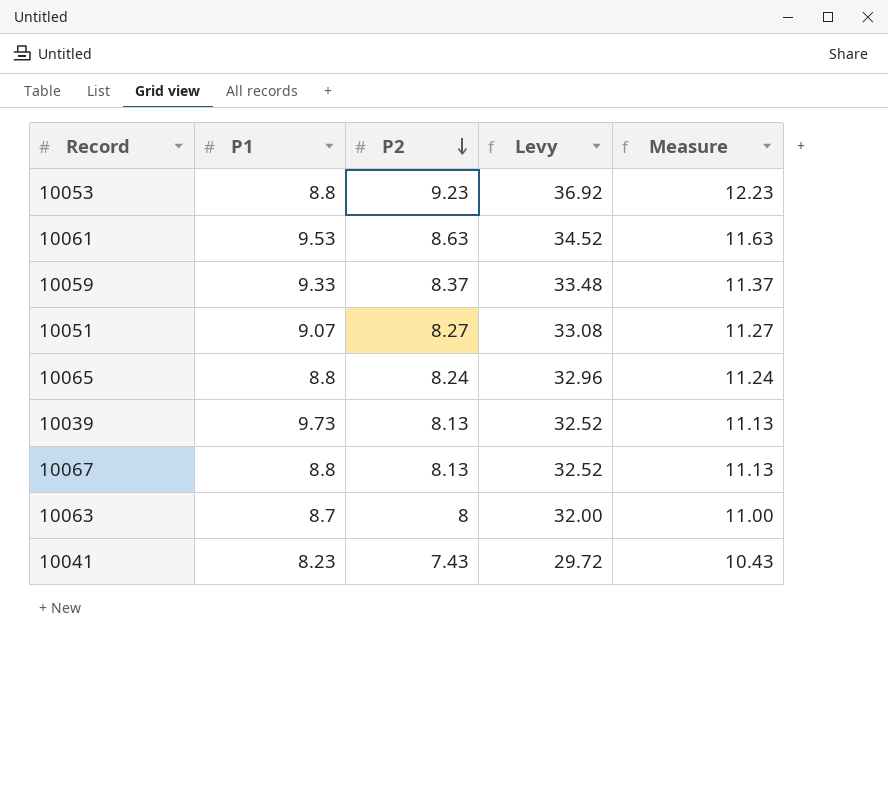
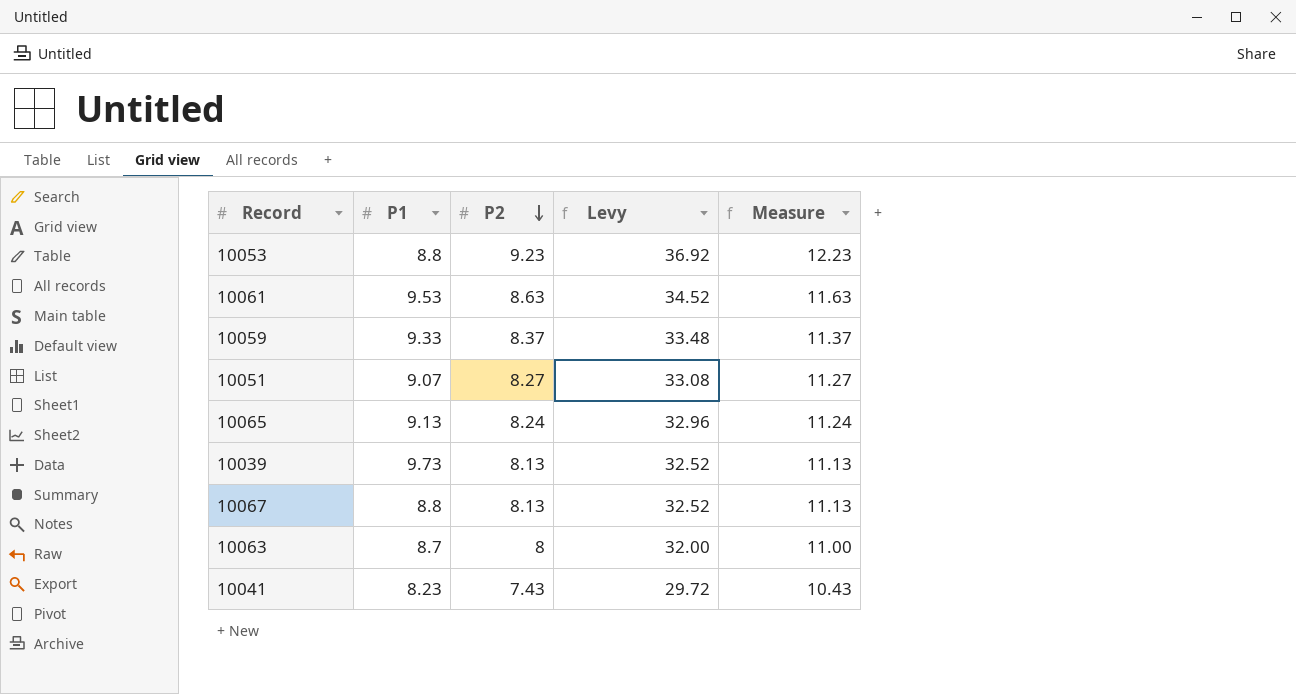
10065 | P1: 8.8 -> 9.13

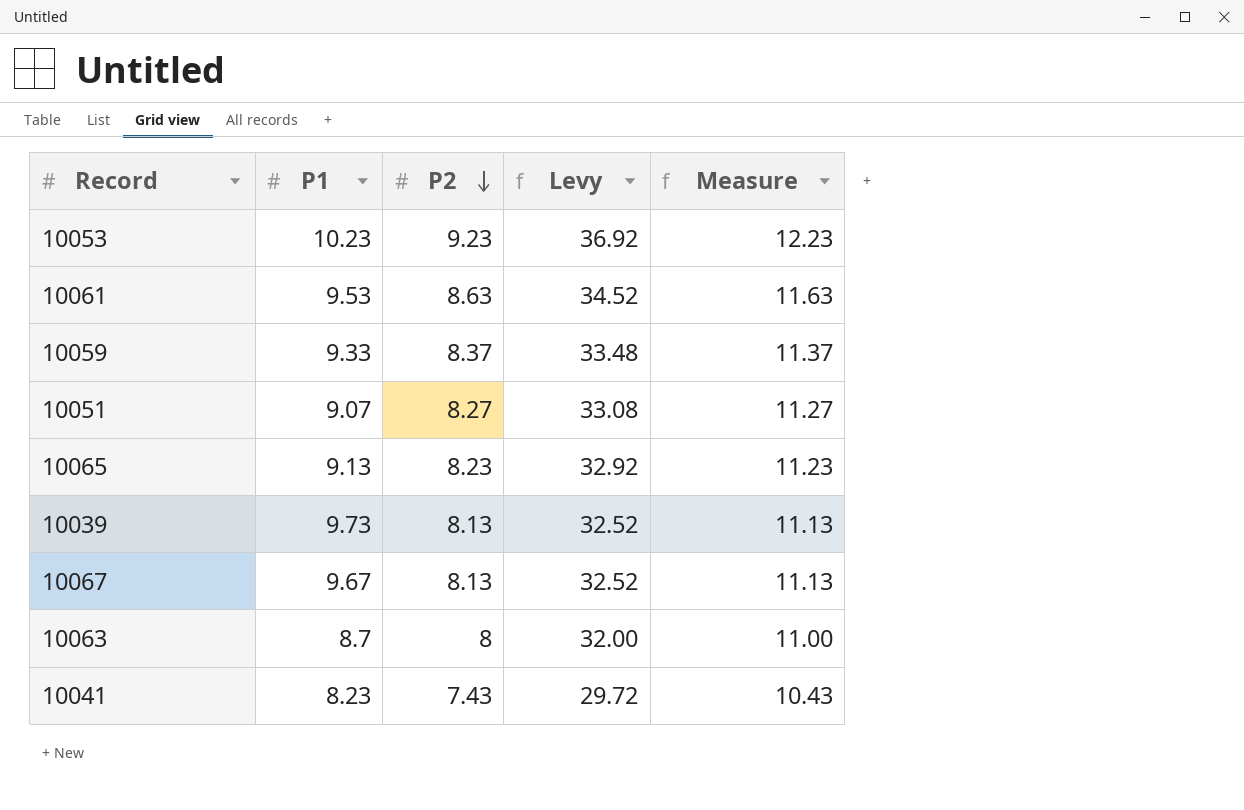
10053 | P1: 8.8 -> 10.23
10065 | P2: 8.24 -> 8.23
10065 | Levy: 32.96 -> 32.92
10065 | Measure: 11.24 -> 11.23
10067 | P1: 8.8 -> 9.67

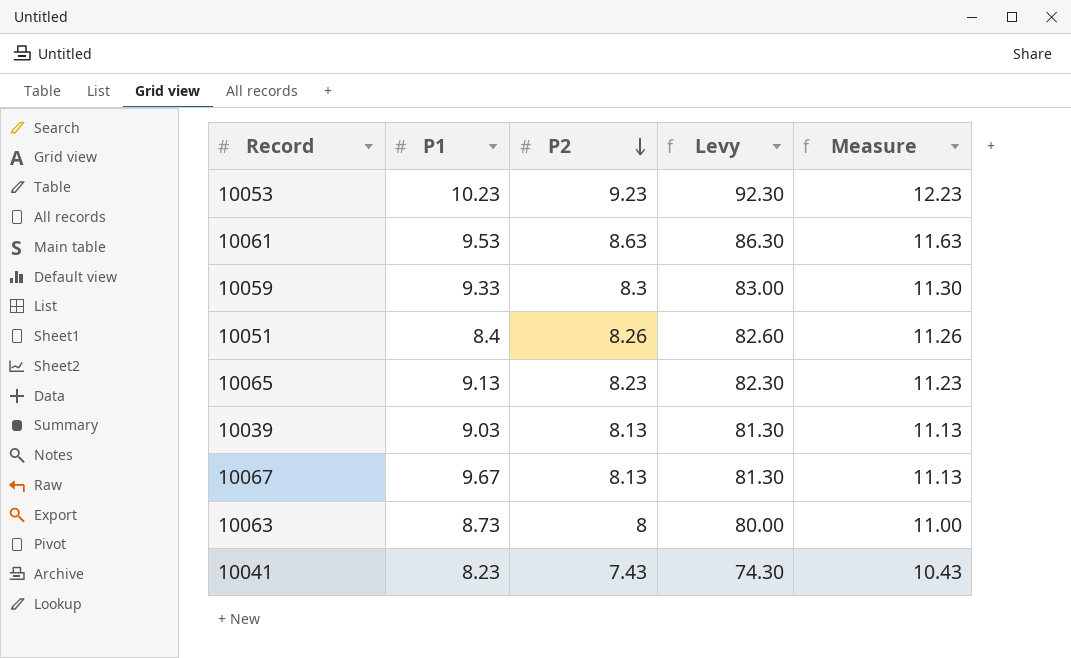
column Levy | formula: [P2] * 4 -> [P2] * 10
10059 | P2: 8.37 -> 8.3
10059 | Measure: 11.37 -> 11.30
10051 | P1: 9.07 -> 8.4
10051 | P2: 8.27 -> 8.26
10051 | Measure: 11.27 -> 11.26
10039 | P1: 9.73 -> 9.03
10063 | P1: 8.7 -> 8.73

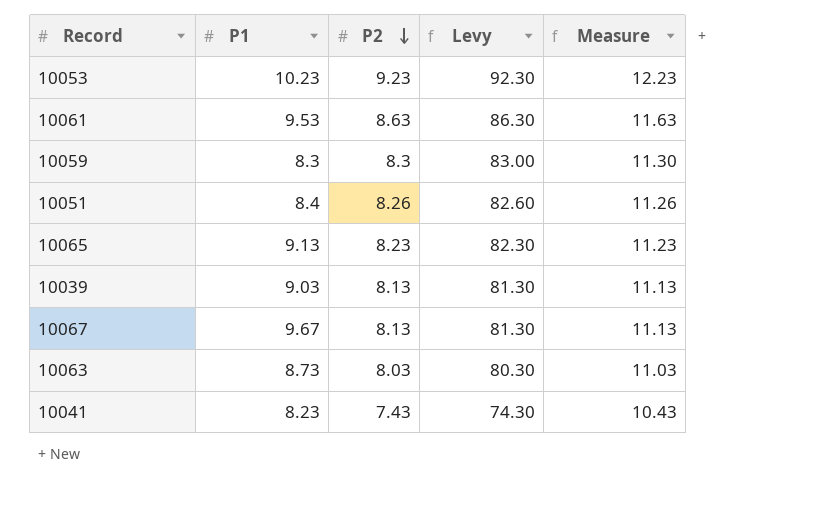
10059 | P1: 9.33 -> 8.3
10063 | P2: 8 -> 8.03
10063 | Levy: 80.00 -> 80.30
10063 | Measure: 11.00 -> 11.03

